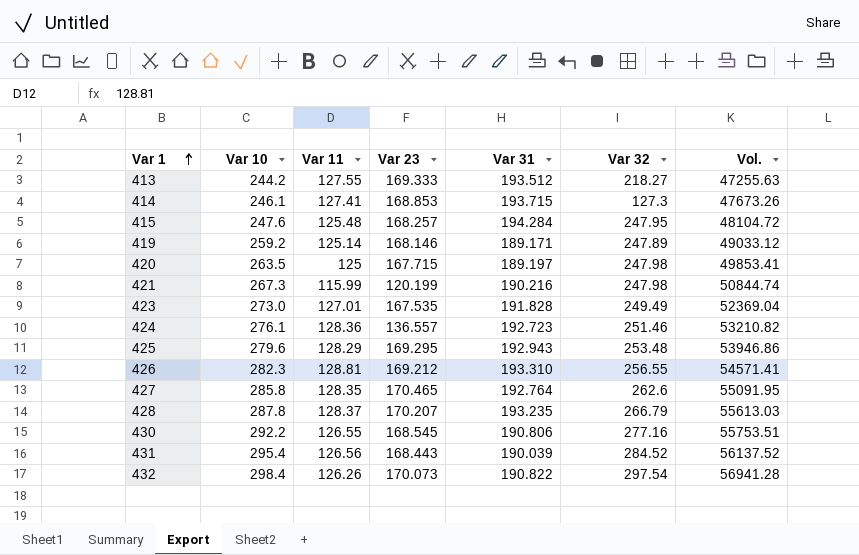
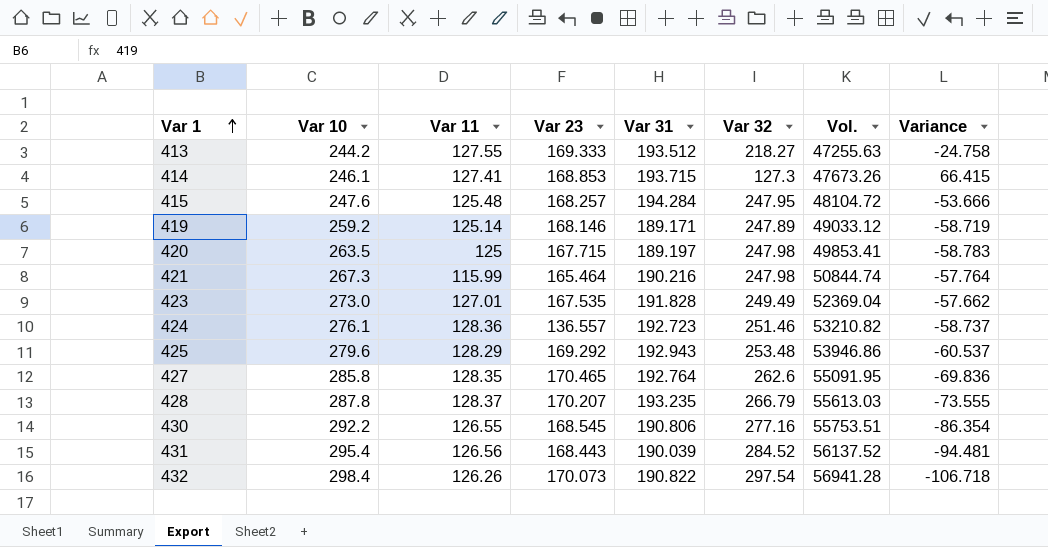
column Variance | formula: none -> [Var 31] - [Var 32]
row 426: 282.3 | 128.81 | 169.212 | 193.310 | 256.55 | 54571.41 -> none
421 | Var 23: 120.199 -> 165.464
425 | Var 23: 169.295 -> 169.292

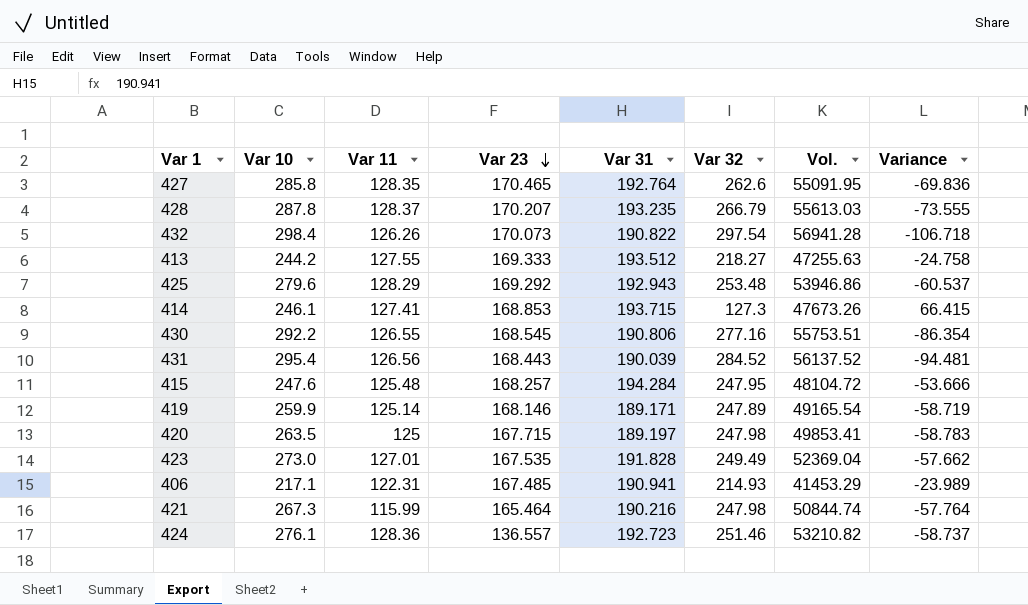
row order: Var 1 ascending -> Var 23 descending
419 | Var 10: 259.2 -> 259.9
419 | Vol.: 49033.12 -> 49165.54
row 406: none -> 217.1 | 122.31 | 167.485 | 190.941 | 214.93 | 41453.29 | -23.989

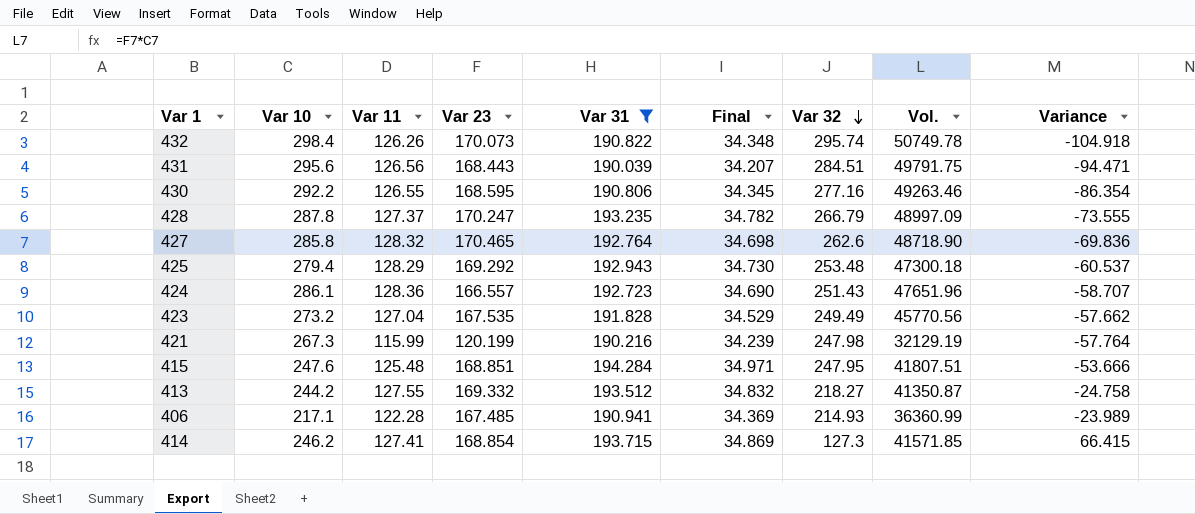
filter: none -> Var 31 >= 190.039
row order: Var 23 descending -> Var 32 descending
column Final | formula: none -> [Var 31] * 0.18
column Vol. | formula: [Var 10] * [Var 31] -> [Var 10] * [Var 23]
432 | Var 32: 297.54 -> 295.74
432 | Variance: -106.718 -> -104.918
431 | Var 10: 295.4 -> 295.6
431 | Var 32: 284.52 -> 284.51
431 | Variance: -94.481 -> -94.471
430 | Var 23: 168.545 -> 168.595
428 | Var 11: 128.37 -> 127.37
428 | Var 23: 170.207 -> 170.247
427 | Var 11: 128.35 -> 128.32
425 | Var 10: 279.6 -> 279.4
424 | Var 10: 276.1 -> 286.1
424 | Var 23: 136.557 -> 166.557
424 | Var 32: 251.46 -> 251.43
424 | Variance: -58.737 -> -58.707
423 | Var 10: 273.0 -> 273.2
423 | Var 11: 127.01 -> 127.04
421 | Var 23: 165.464 -> 120.199
415 | Var 23: 168.257 -> 168.851
413 | Var 23: 169.333 -> 169.332
406 | Var 11: 122.31 -> 122.28
414 | Var 10: 246.1 -> 246.2
414 | Var 23: 168.853 -> 168.854

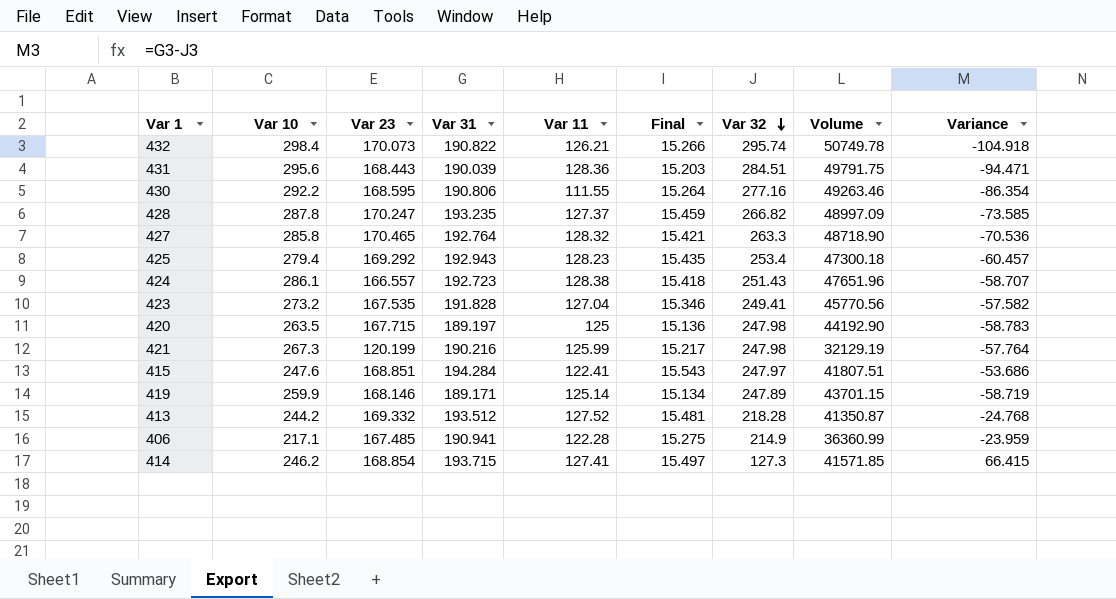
filter: Var 31 >= 190.039 -> none
column Var 11 | position: 3 -> 5
column Final | formula: [Var 31] * 0.18 -> [Var 31] * 0.08
column name: Vol. -> Volume
432 | Var 11: 126.26 -> 126.21
431 | Var 11: 126.56 -> 128.36
430 | Var 11: 126.55 -> 111.55
428 | Var 32: 266.79 -> 266.82
428 | Variance: -73.555 -> -73.585
427 | Var 32: 262.6 -> 263.3
427 | Variance: -69.836 -> -70.536
425 | Var 11: 128.29 -> 128.23
425 | Var 32: 253.48 -> 253.4
425 | Variance: -60.537 -> -60.457
424 | Var 11: 128.36 -> 128.38
423 | Var 32: 249.49 -> 249.41
423 | Variance: -57.662 -> -57.582
421 | Var 11: 115.99 -> 125.99
415 | Var 11: 125.48 -> 122.41
415 | Var 32: 247.95 -> 247.97
415 | Variance: -53.666 -> -53.686
413 | Var 11: 127.55 -> 127.52
413 | Var 32: 218.27 -> 218.28
413 | Variance: -24.758 -> -24.768
406 | Var 32: 214.93 -> 214.9
406 | Variance: -23.989 -> -23.959

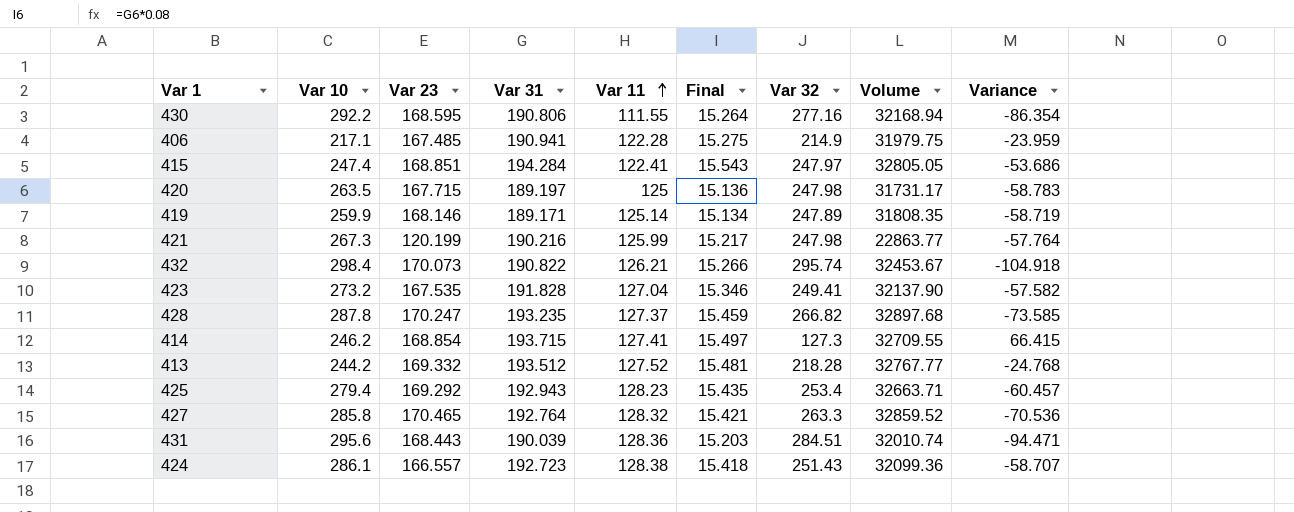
row order: Var 32 descending -> Var 11 ascending
column Volume | formula: [Var 10] * [Var 23] -> [Var 23] * [Var 31]
415 | Var 10: 247.6 -> 247.4

